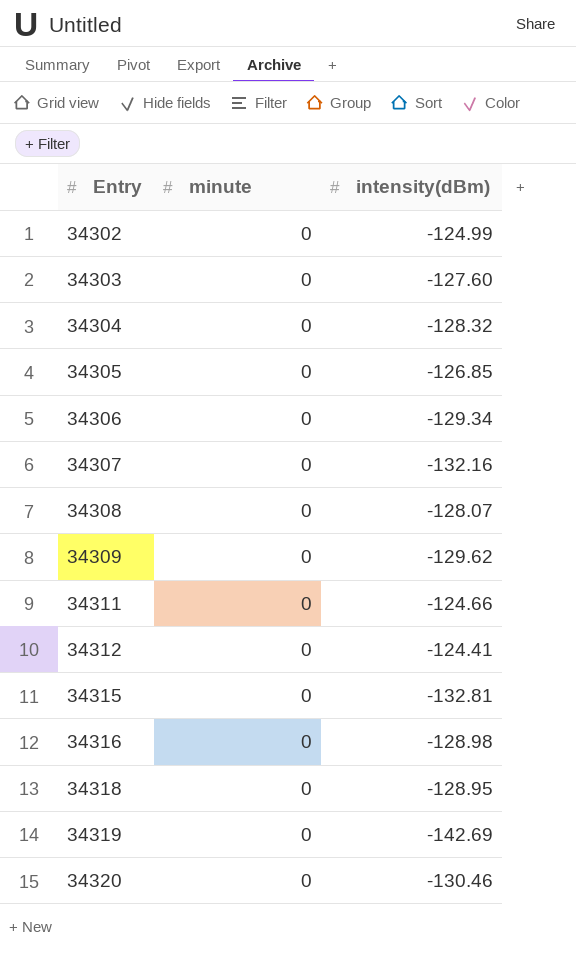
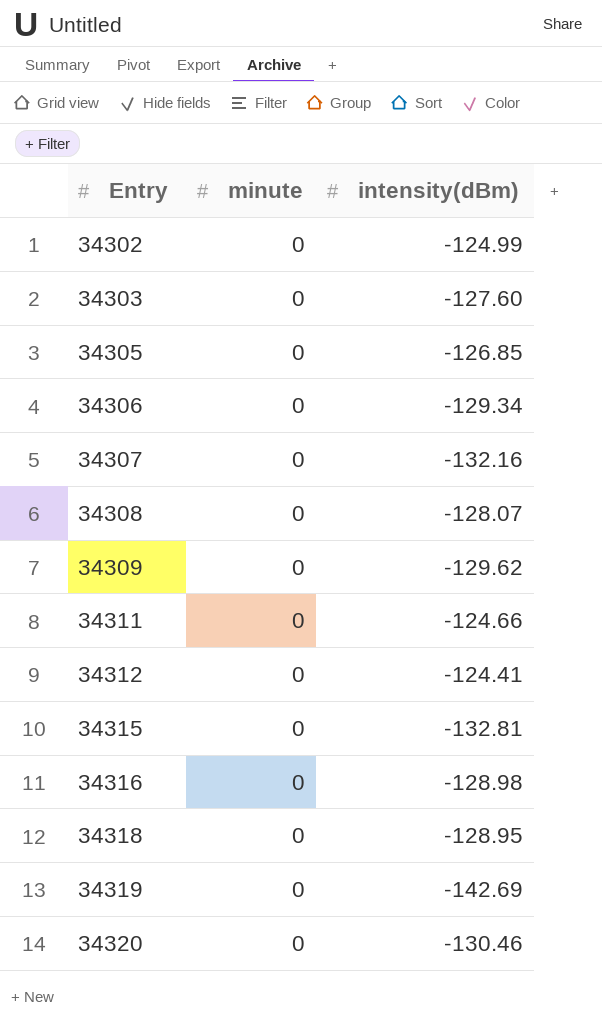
row 34304: 0 | -128.32 -> none

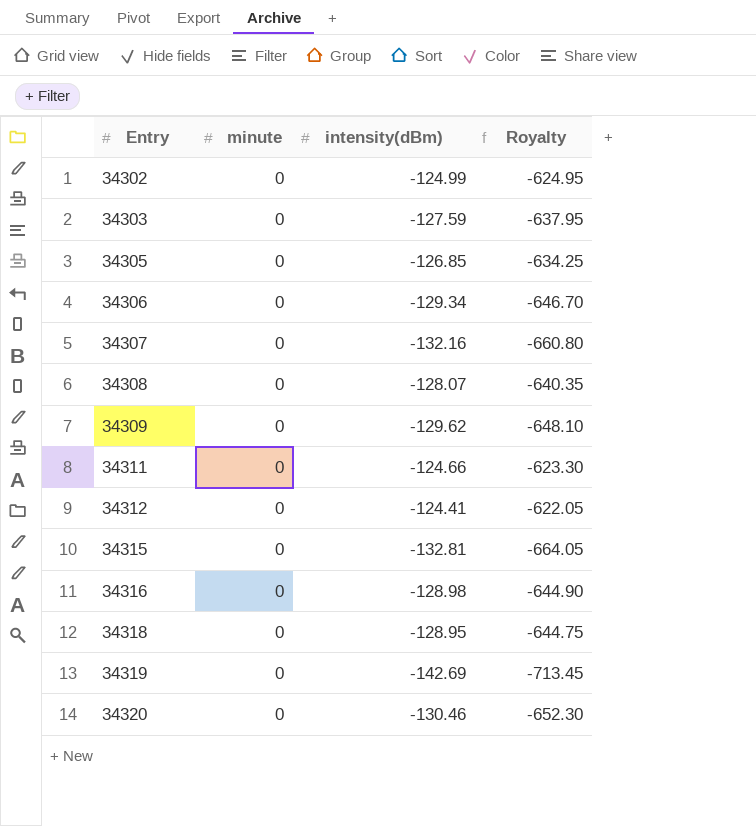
column Royalty | formula: none -> [intensity(dBm)] * 5
34303 | intensity(dBm): -127.60 -> -127.59

